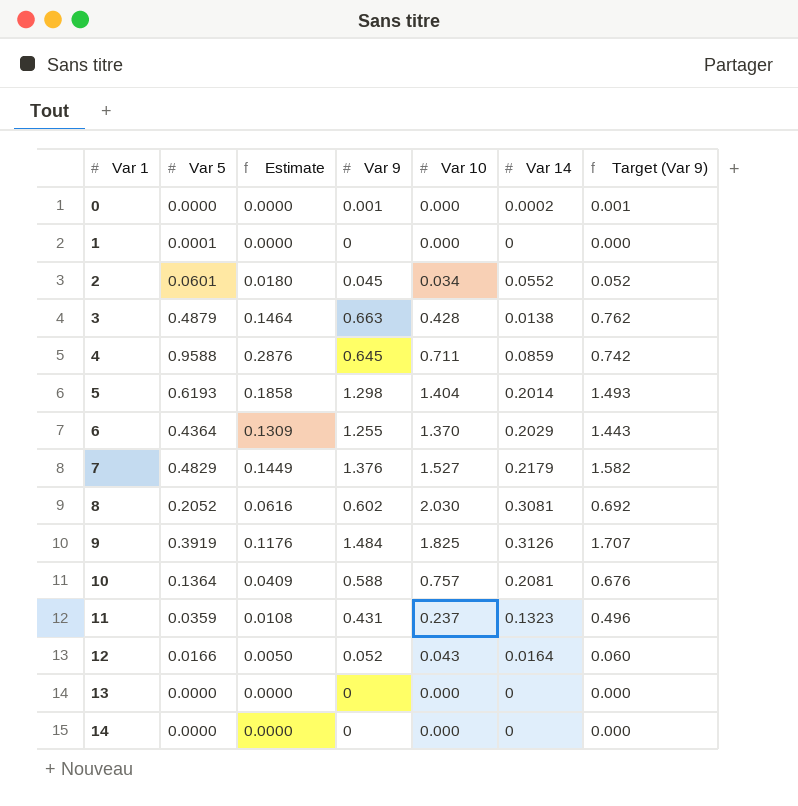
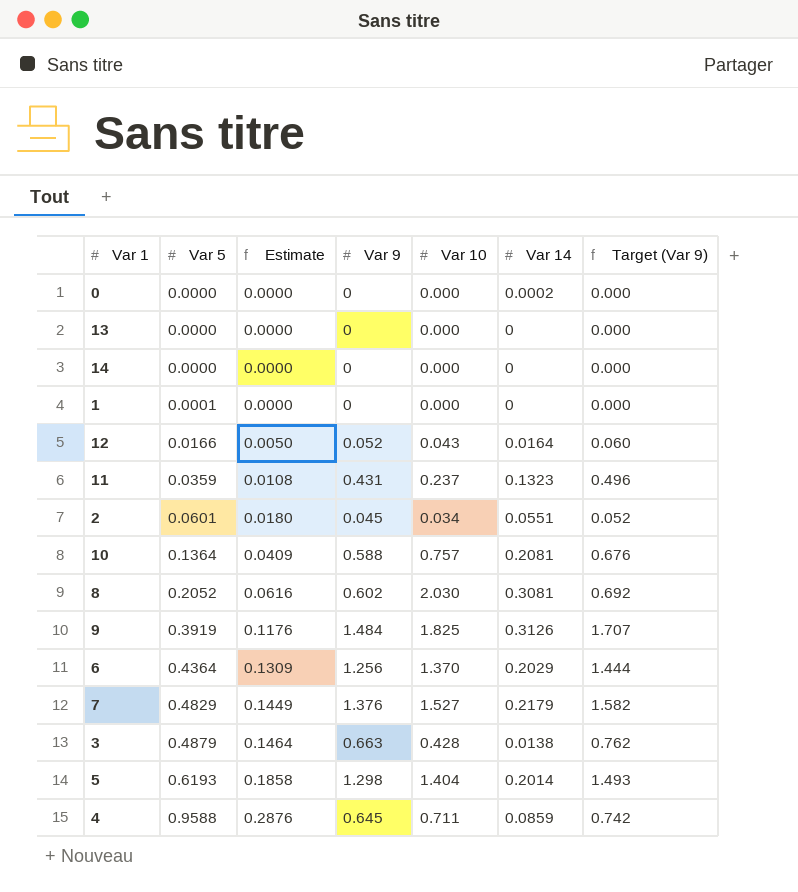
row order: Var 1 ascending -> Var 5 ascending
0 | Var 9: 0.001 -> 0
0 | Target (Var 9): 0.001 -> 0.000
2 | Var 14: 0.0552 -> 0.0551
6 | Var 9: 1.255 -> 1.256
6 | Target (Var 9): 1.443 -> 1.444

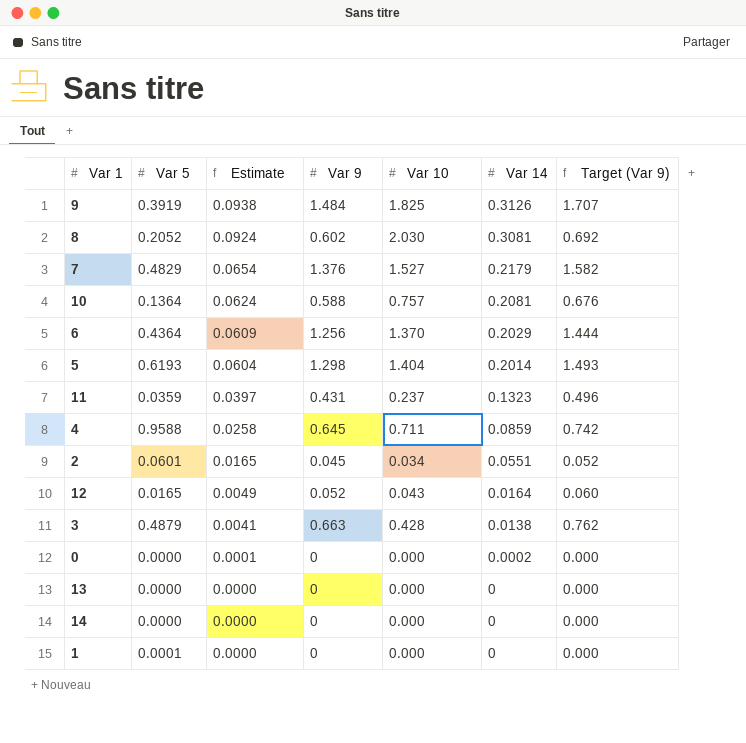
row order: Var 5 ascending -> Estimate descending
column Estimate | formula: [Var 5] * 0.3 -> [Var 14] * 0.3
12 | Var 5: 0.0166 -> 0.0165

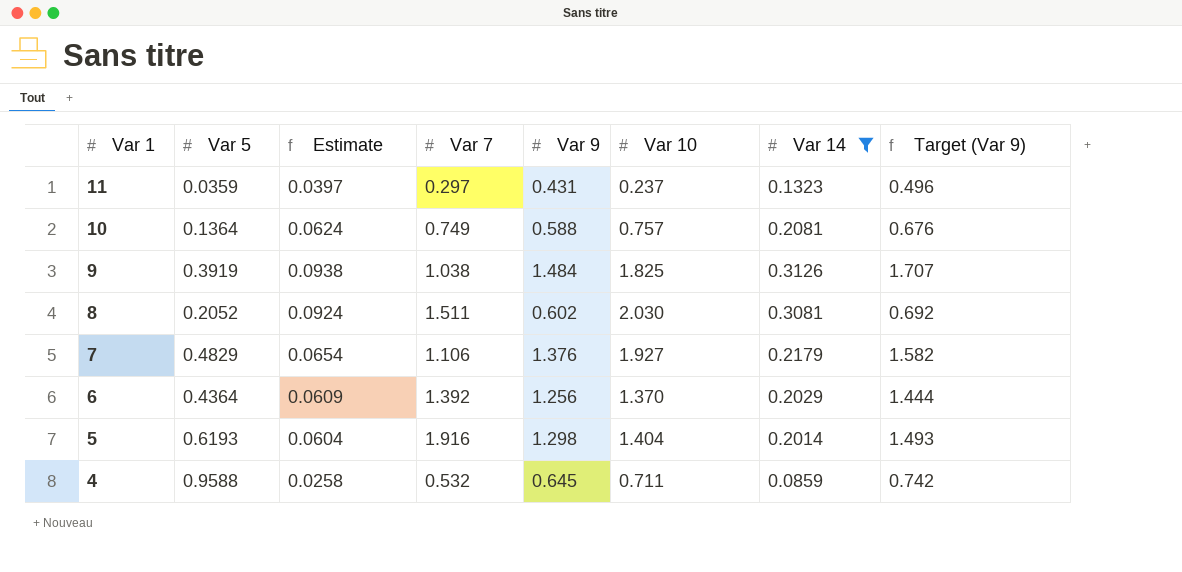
filter: none -> Var 14 >= 0.0859
row order: Estimate descending -> Var 1 descending
column Var 7 | position: none -> 4
7 | Var 10: 1.527 -> 1.927

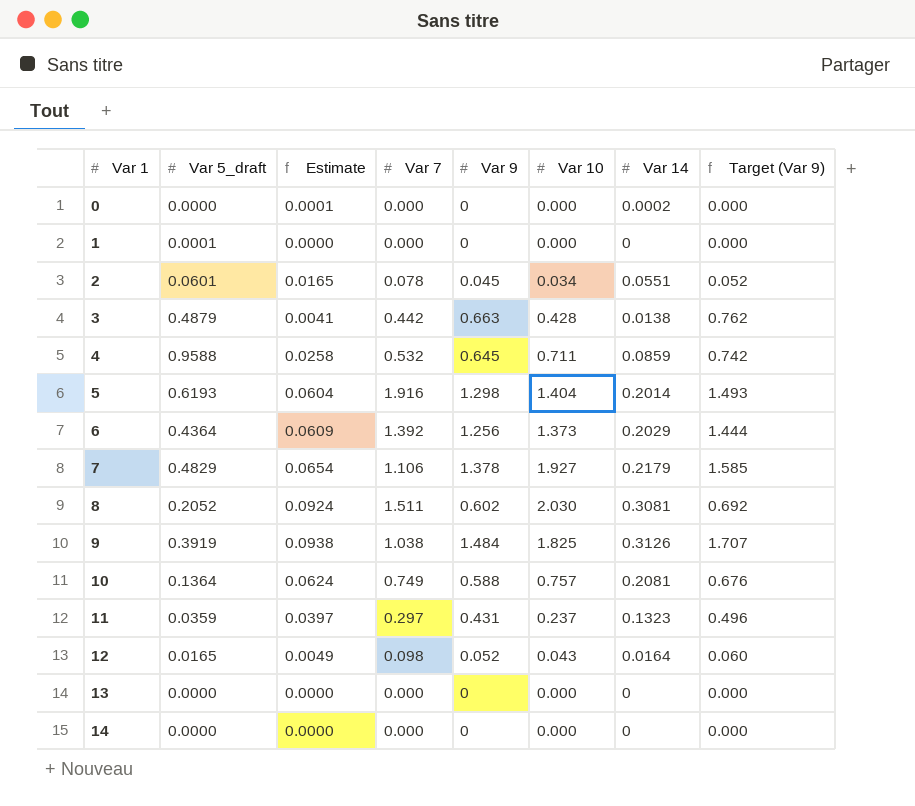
filter: Var 14 >= 0.0859 -> none
row order: Var 1 descending -> Var 1 ascending
column name: Var 5 -> Var 5_draft
6 | Var 10: 1.370 -> 1.373
7 | Var 9: 1.376 -> 1.378
7 | Target (Var 9): 1.582 -> 1.585

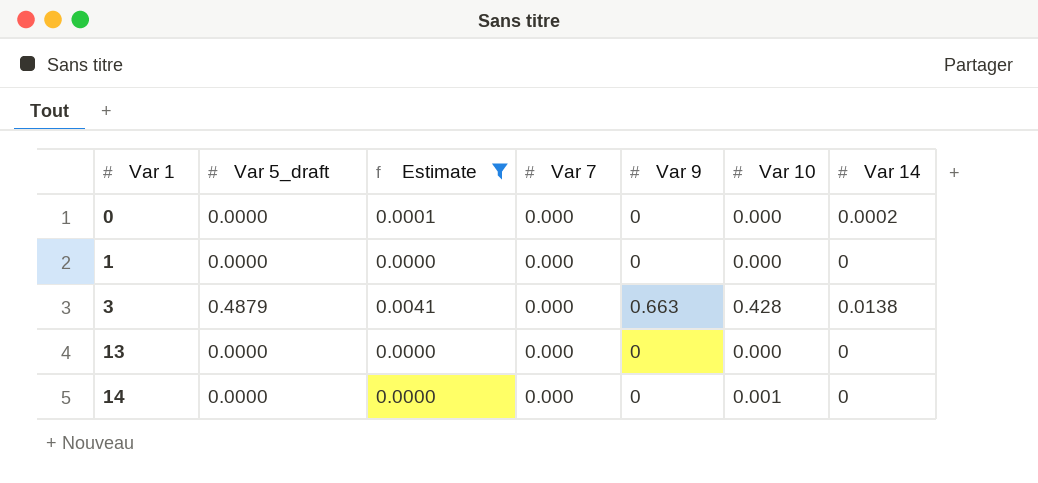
filter: none -> Estimate <= 0.0041
column Target (Var 9) | formula: [Var 9] * 1.15 -> none
1 | Var 5_draft: 0.0001 -> 0.0000
3 | Var 7: 0.442 -> 0.000
14 | Var 10: 0.000 -> 0.001

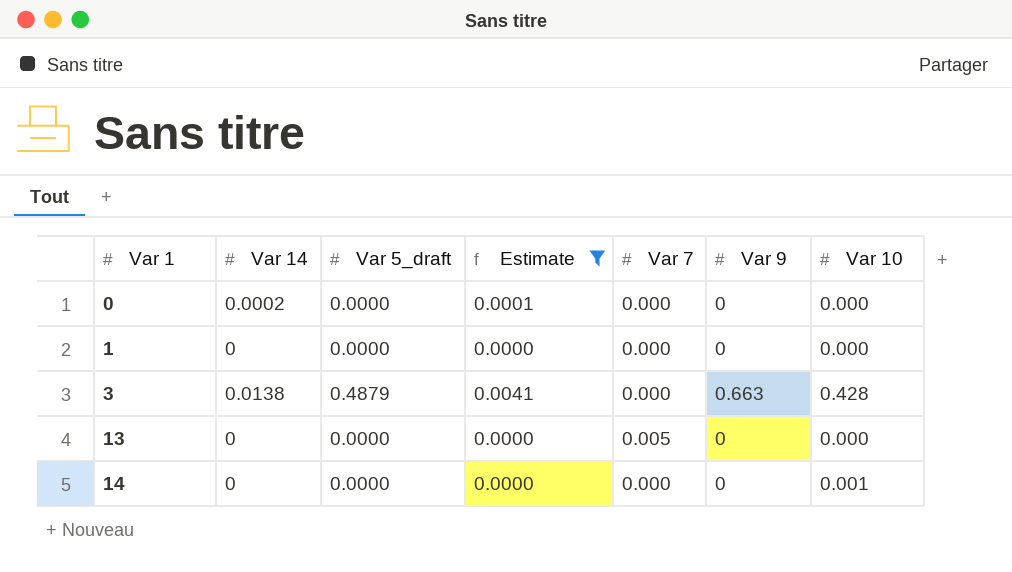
column Var 14 | position: 7 -> 2
13 | Var 7: 0.000 -> 0.005

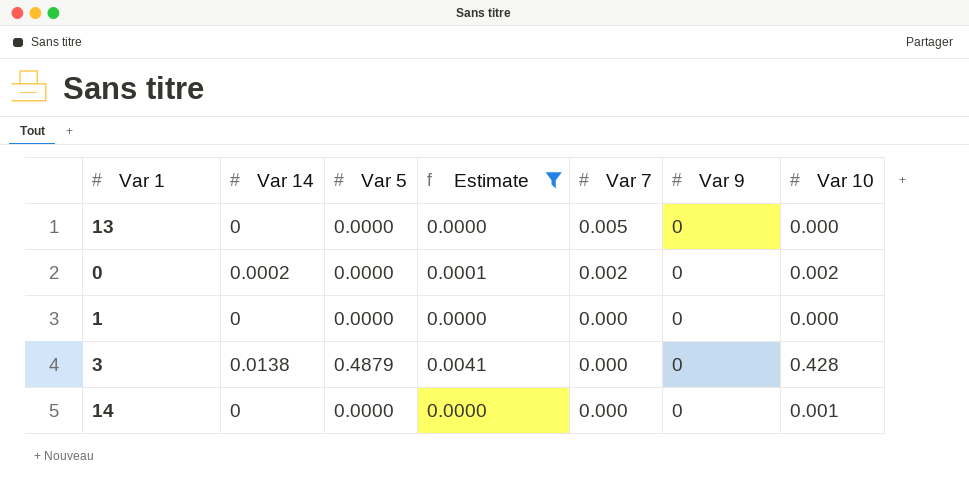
row order: Var 1 ascending -> Var 7 descending
column name: Var 5_draft -> Var 5
0 | Var 7: 0.000 -> 0.002
0 | Var 10: 0.000 -> 0.002
3 | Var 9: 0.663 -> 0

